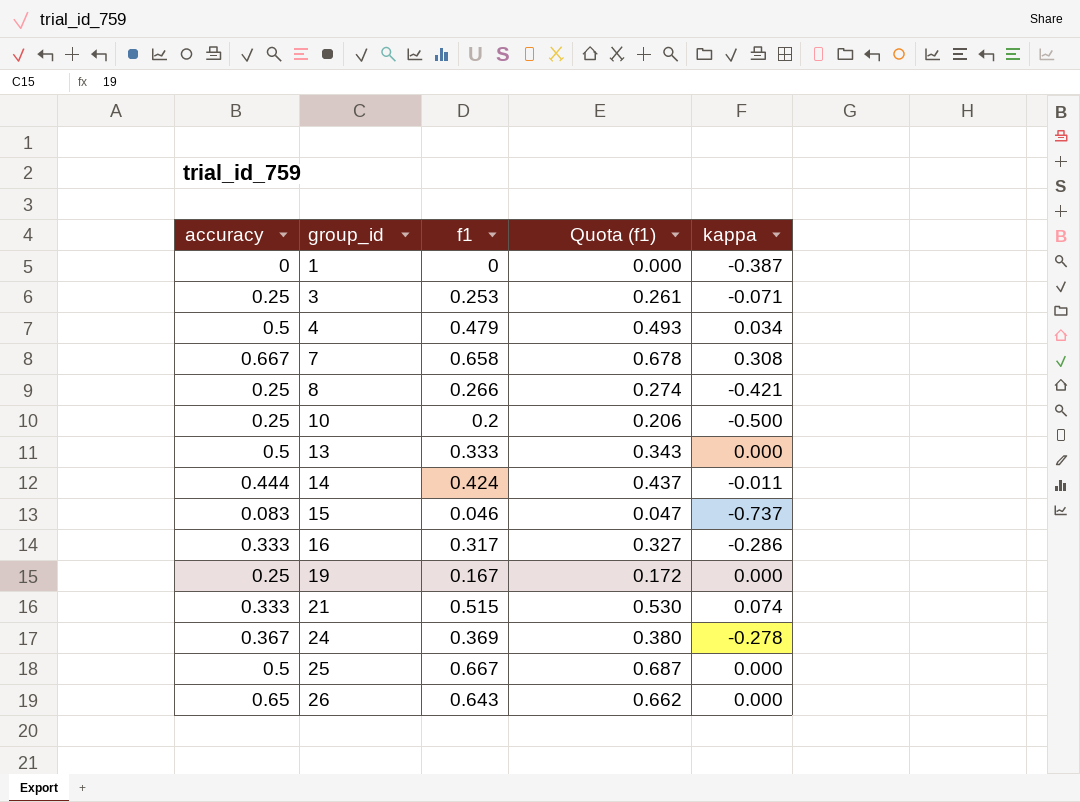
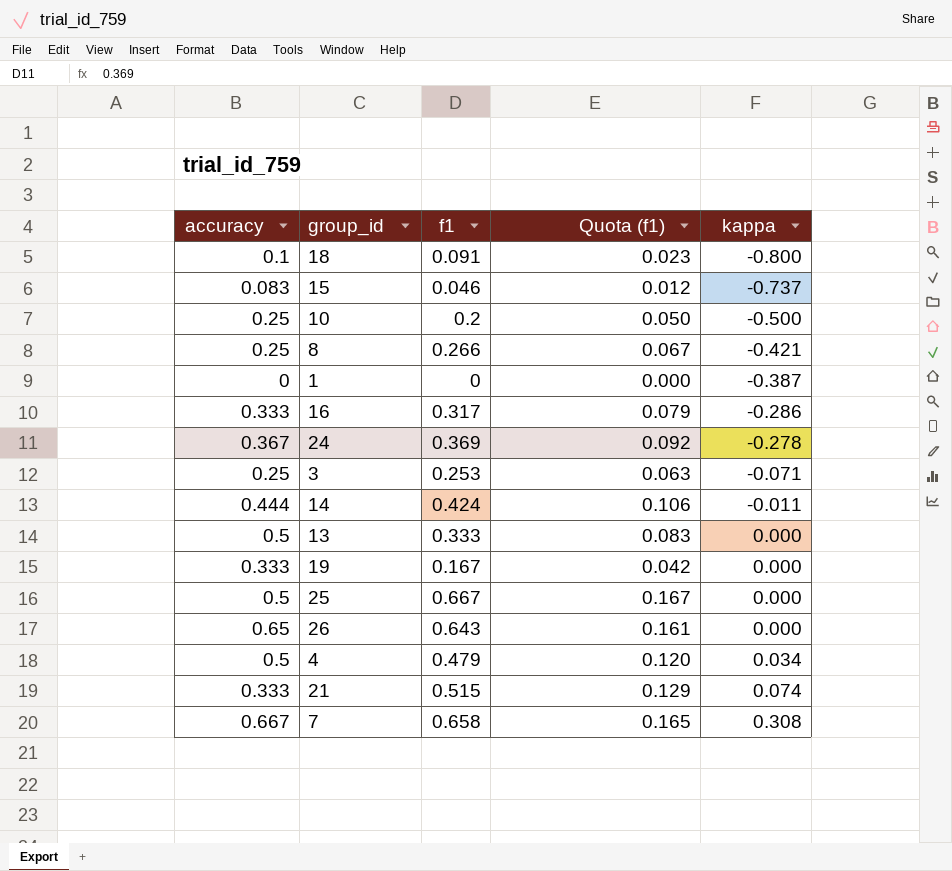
row order: group_id ascending -> kappa ascending
column Quota (f1) | formula: [f1] * 1.03 -> [f1] * 0.25
row 18: none -> 0.1 | 0.091 | 0.023 | -0.800
19 | accuracy: 0.25 -> 0.333

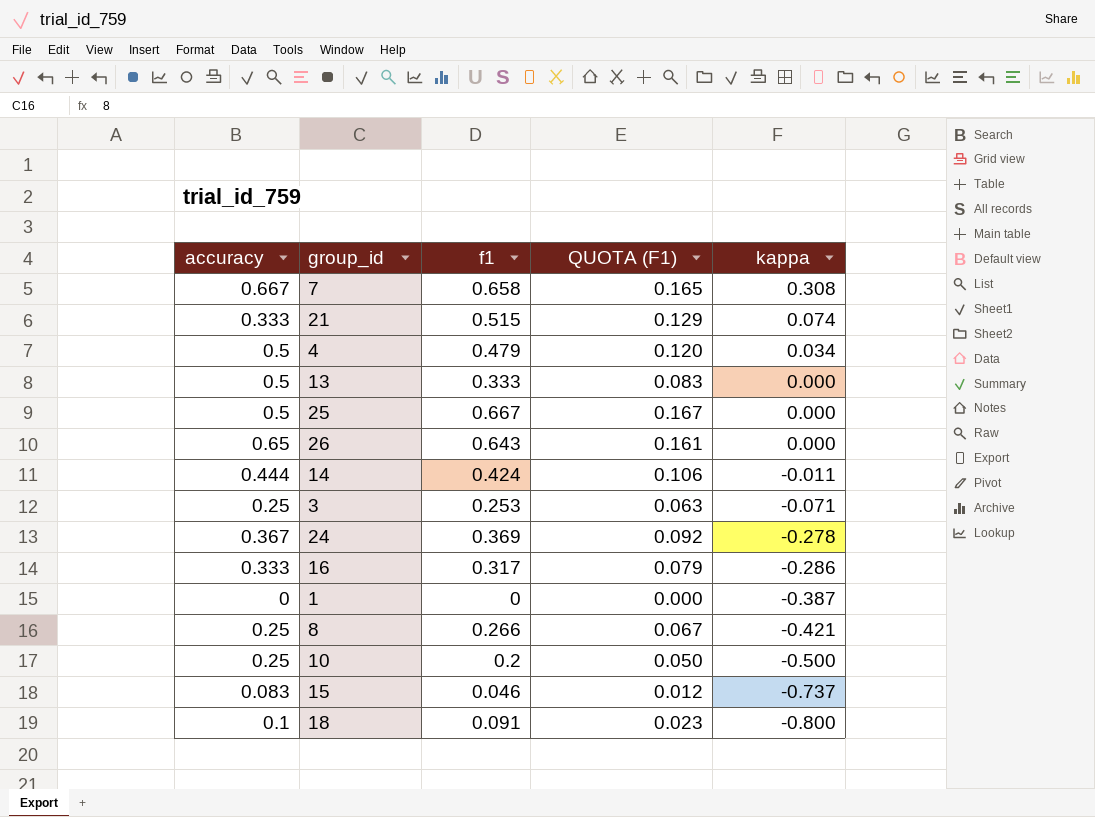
row order: kappa ascending -> kappa descending
column name: Quota (f1) -> QUOTA (F1)
row 19: 0.333 | 0.167 | 0.042 | 0.000 -> none

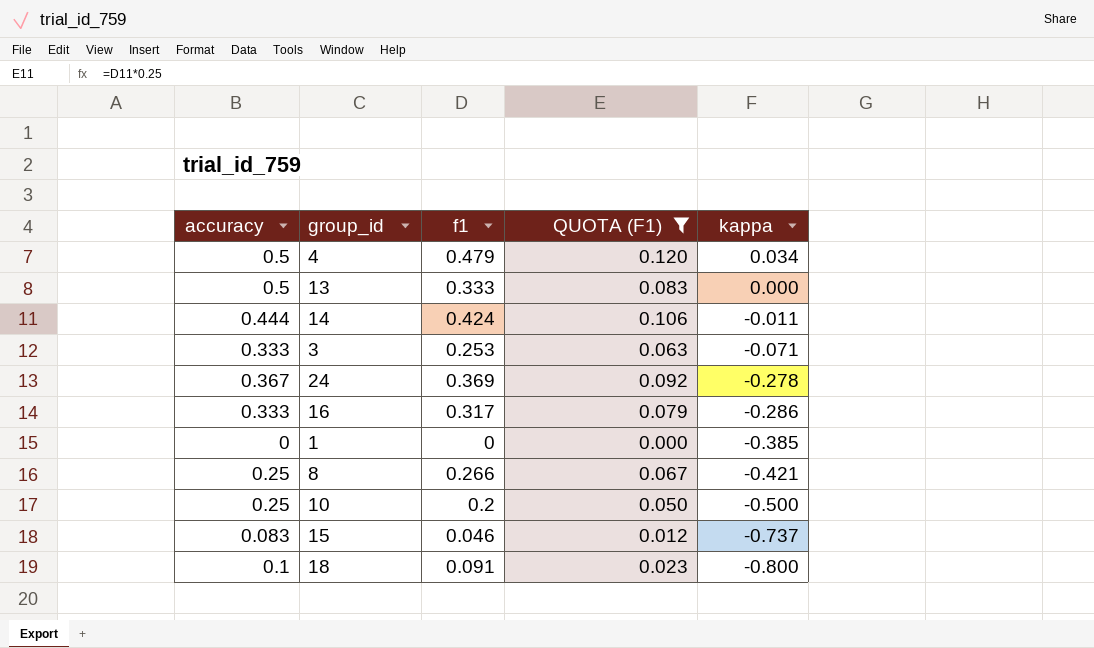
filter: none -> QUOTA (F1) <= 0.120
3 | accuracy: 0.25 -> 0.333
1 | kappa: -0.387 -> -0.385

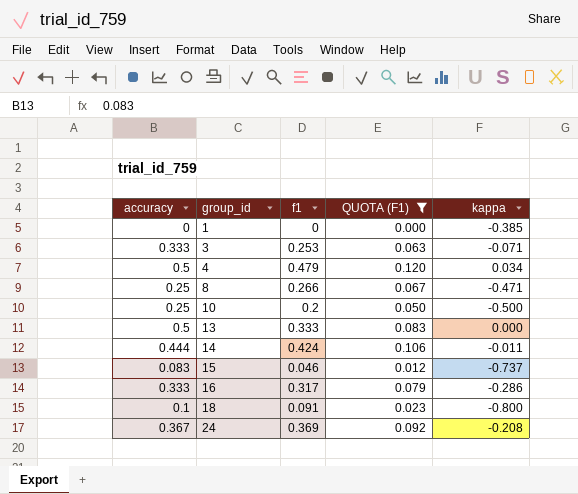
row order: kappa descending -> group_id ascending
8 | kappa: -0.421 -> -0.471
24 | kappa: -0.278 -> -0.208

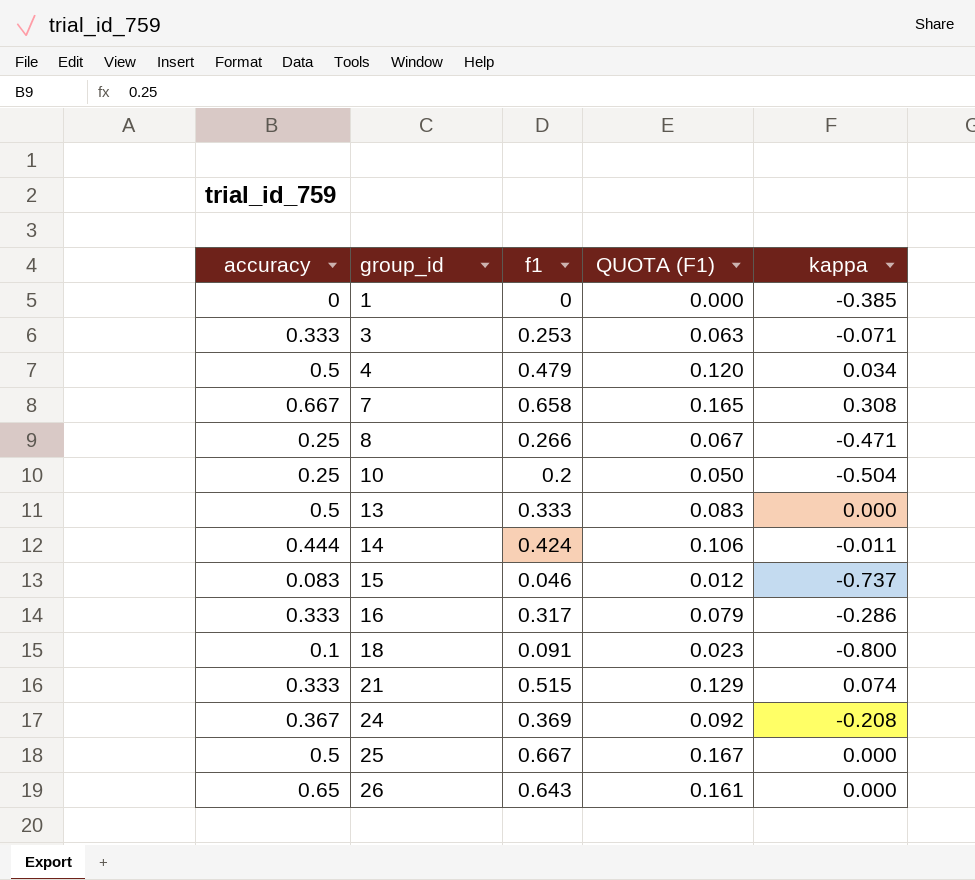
filter: QUOTA (F1) <= 0.120 -> none
10 | kappa: -0.500 -> -0.504

